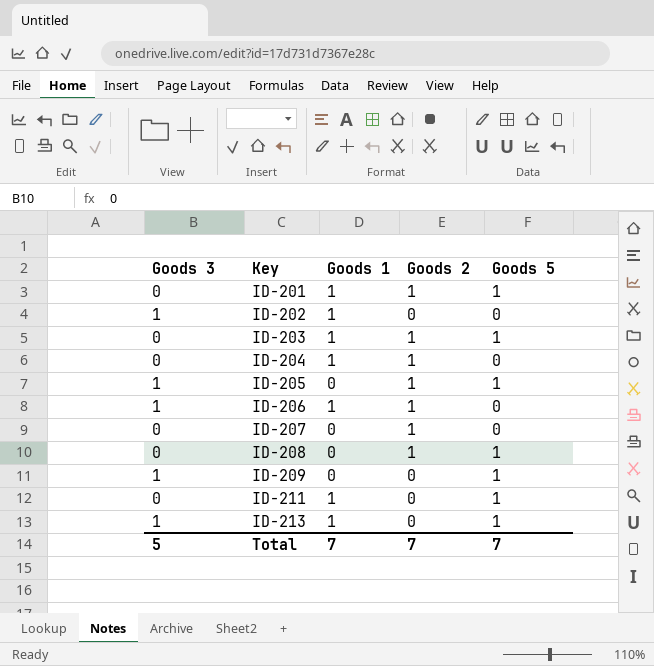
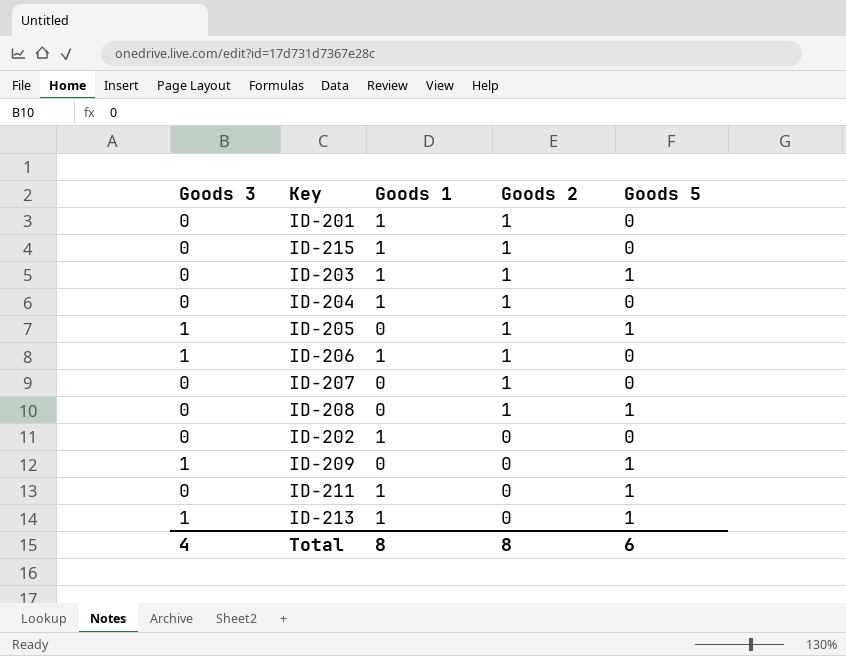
row order: Key ascending -> Goods 2 descending
ID-201 | Goods 5: 1 -> 0
row ID-215: none -> 0 | 1 | 1 | 0
ID-202 | Goods 3: 1 -> 0
Total | Goods 3: 5 -> 4
Total | Goods 1: 7 -> 8
Total | Goods 2: 7 -> 8
Total | Goods 5: 7 -> 6

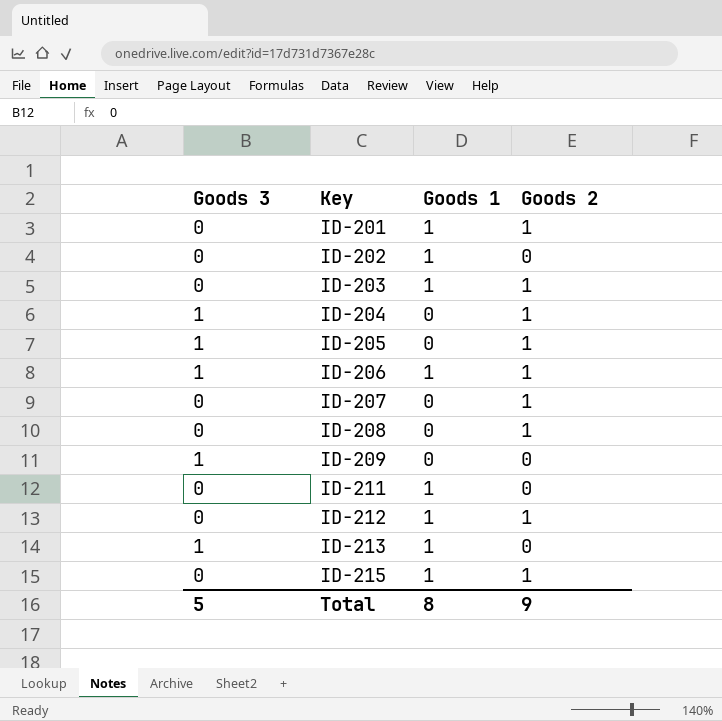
row order: Goods 2 descending -> Key ascending
column Goods 5 | position: 5 -> none
ID-204 | Goods 3: 0 -> 1
ID-204 | Goods 1: 1 -> 0
row ID-212: none -> 0 | 1 | 1
Total | Goods 3: 4 -> 5
Total | Goods 2: 8 -> 9

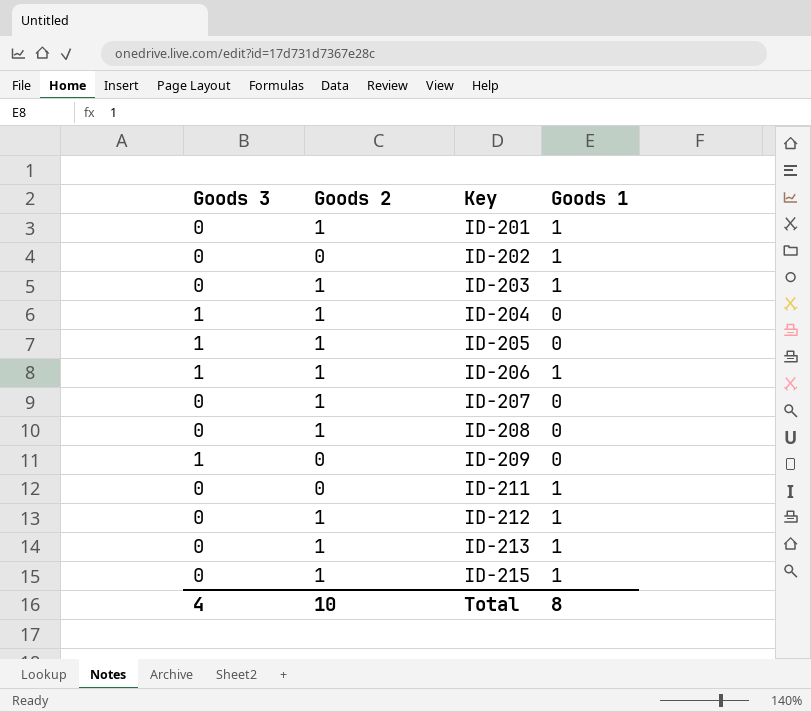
column Goods 2 | position: 4 -> 2
ID-213 | Goods 3: 1 -> 0
ID-213 | Goods 2: 0 -> 1
Total | Goods 3: 5 -> 4
Total | Goods 2: 9 -> 10

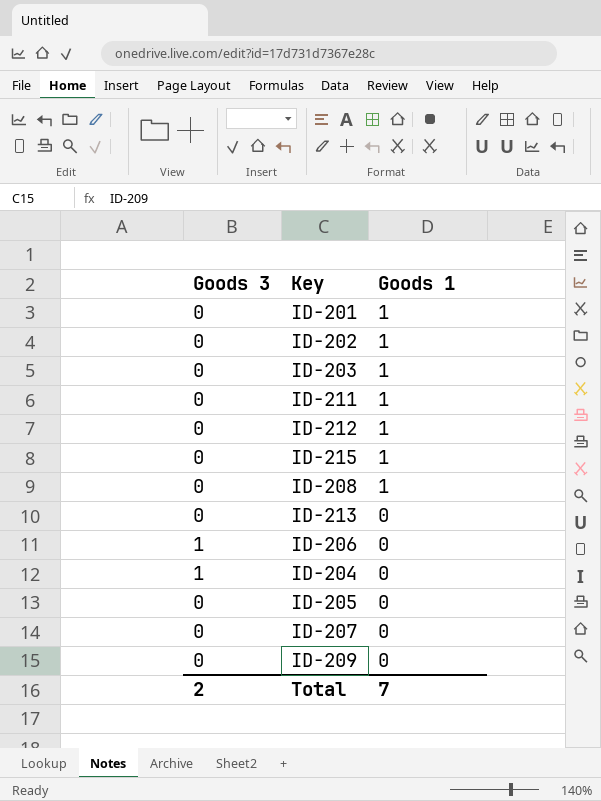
row order: Key ascending -> Goods 1 descending
column Goods 2 | position: 2 -> none
ID-208 | Goods 1: 0 -> 1
ID-213 | Goods 1: 1 -> 0
ID-206 | Goods 1: 1 -> 0
ID-205 | Goods 3: 1 -> 0
ID-209 | Goods 3: 1 -> 0
Total | Goods 3: 4 -> 2
Total | Goods 1: 8 -> 7

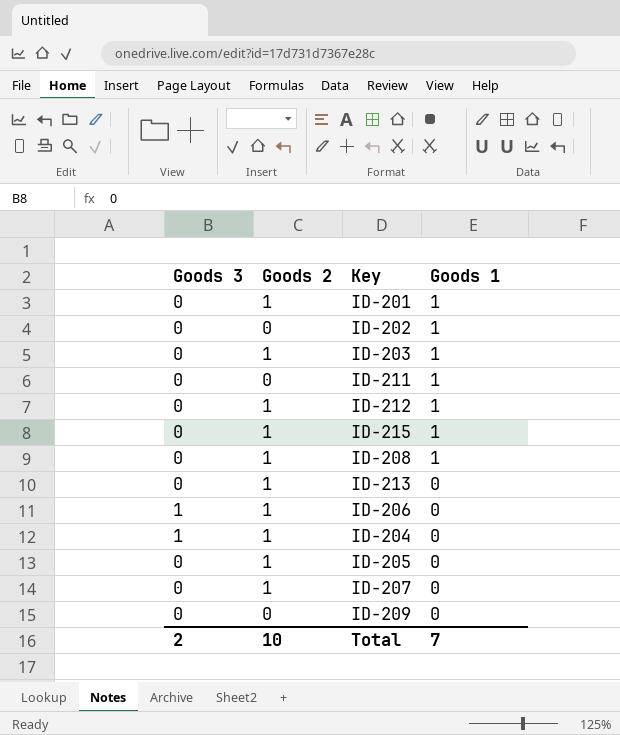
column Goods 2 | position: none -> 2

